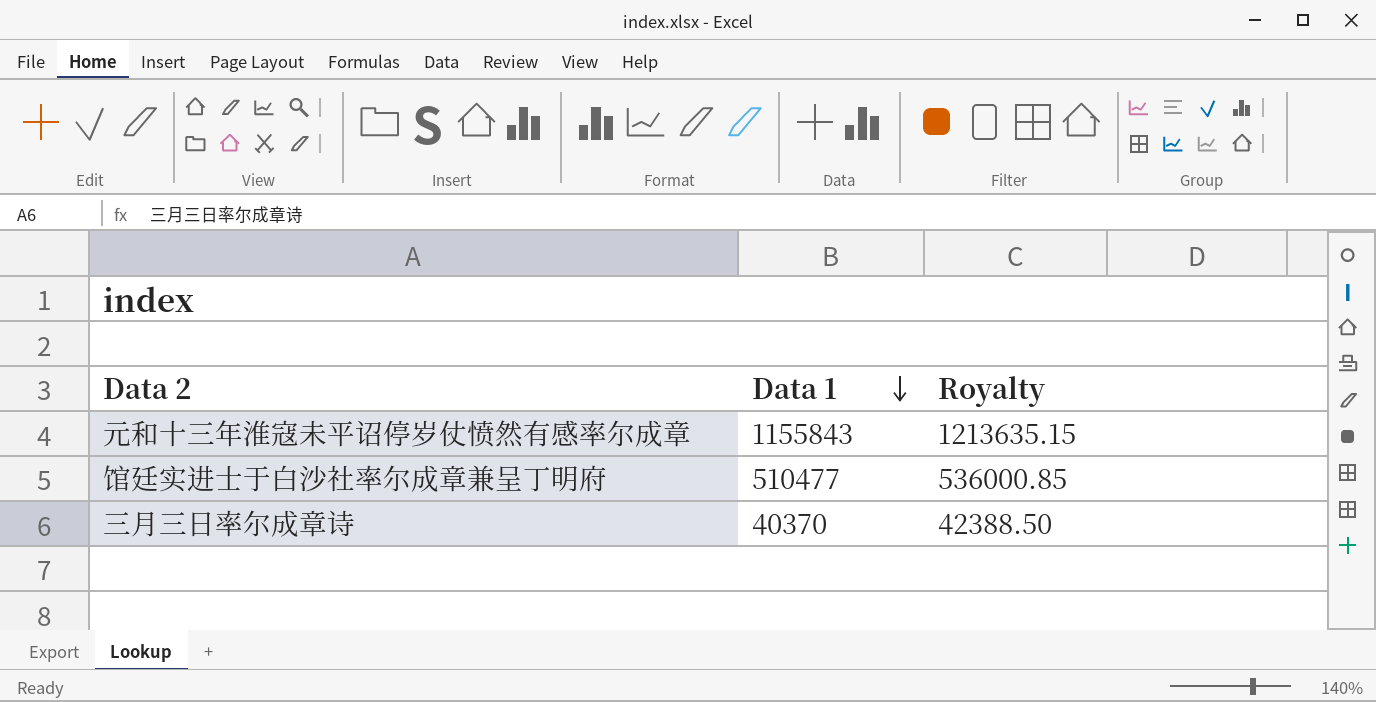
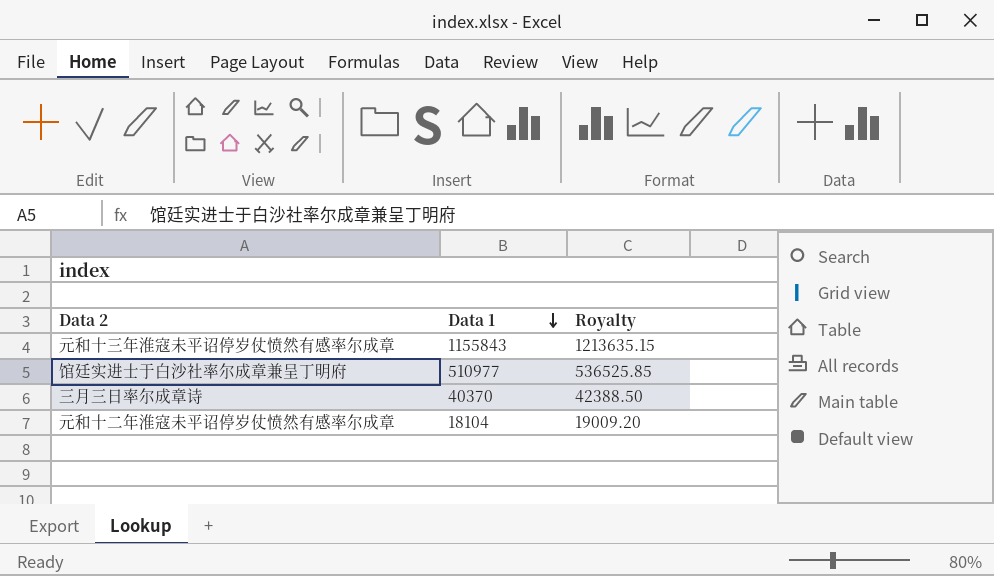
馆廷实进士于白沙社率尔成章兼呈丁明府 | Data 1: 510477 -> 510977
馆廷实进士于白沙社率尔成章兼呈丁明府 | Royalty: 536000.85 -> 536525.85
row 元和十二年淮寇未平诏停岁仗愤然有感率尔成章: none -> 18104 | 19009.20

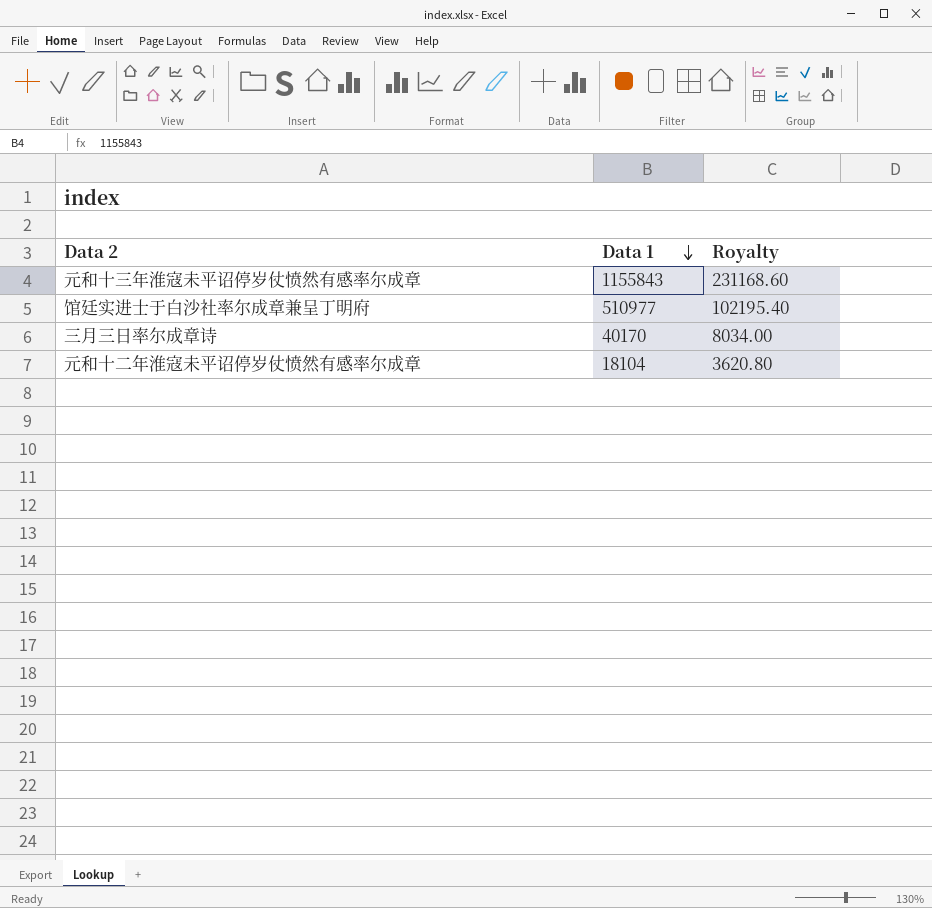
column Royalty | formula: [Data 1] * 1.05 -> [Data 1] * 0.2
三月三日率尔成章诗 | Data 1: 40370 -> 40170

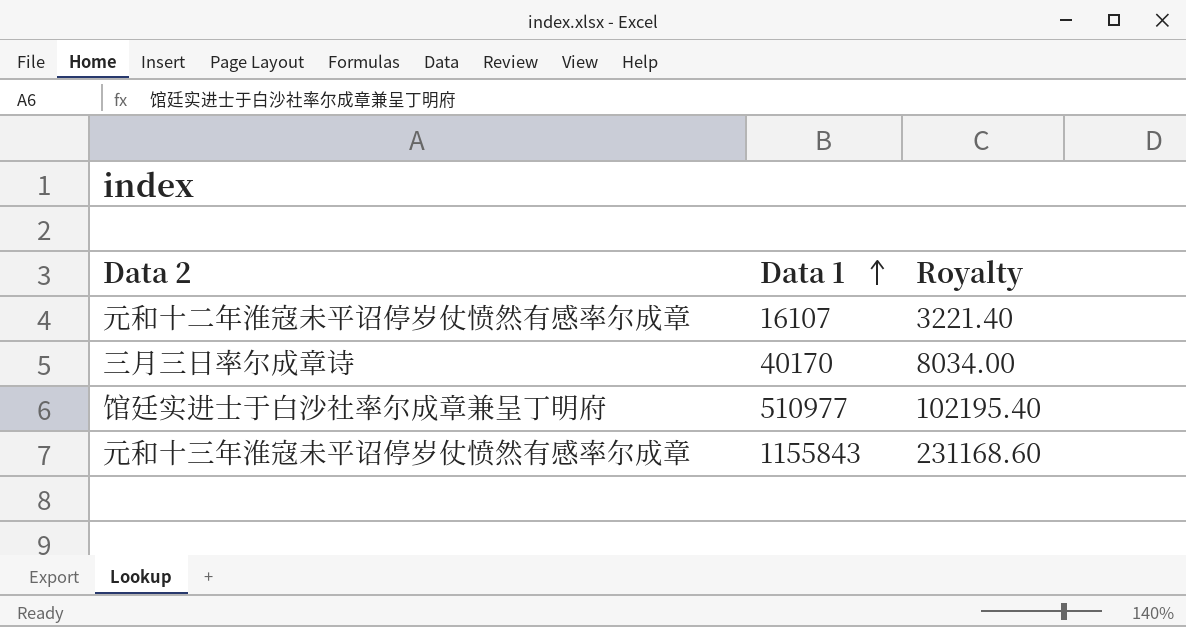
row order: Data 1 descending -> Data 1 ascending
元和十二年淮寇未平诏停岁仗愤然有感率尔成章 | Data 1: 18104 -> 16107
元和十二年淮寇未平诏停岁仗愤然有感率尔成章 | Royalty: 3620.80 -> 3221.40

